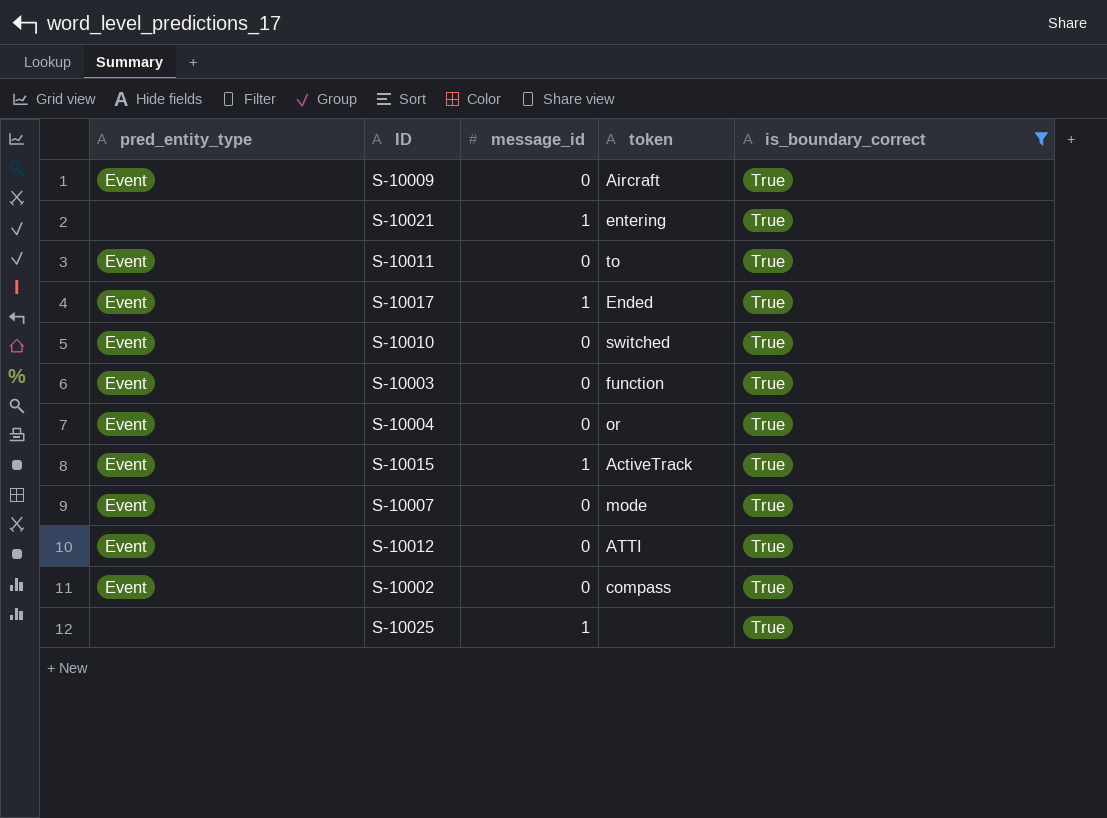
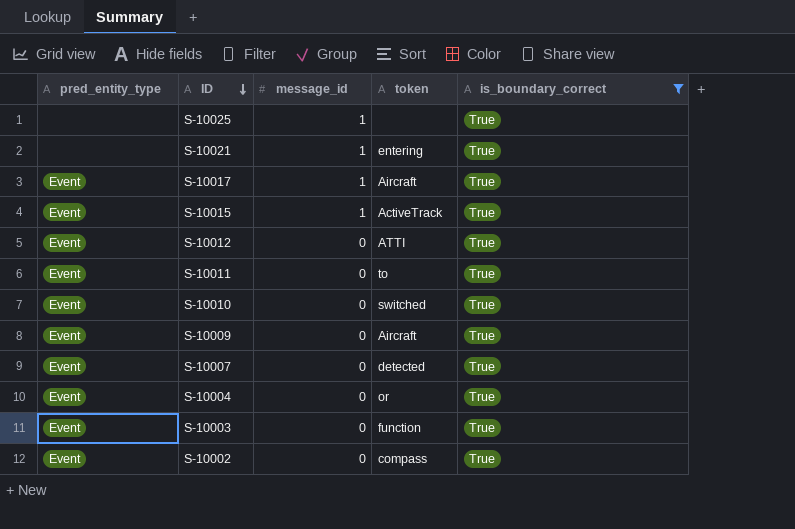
row order: none -> ID descending
S-10017 | token: Ended -> Aircraft
S-10007 | token: mode -> detected

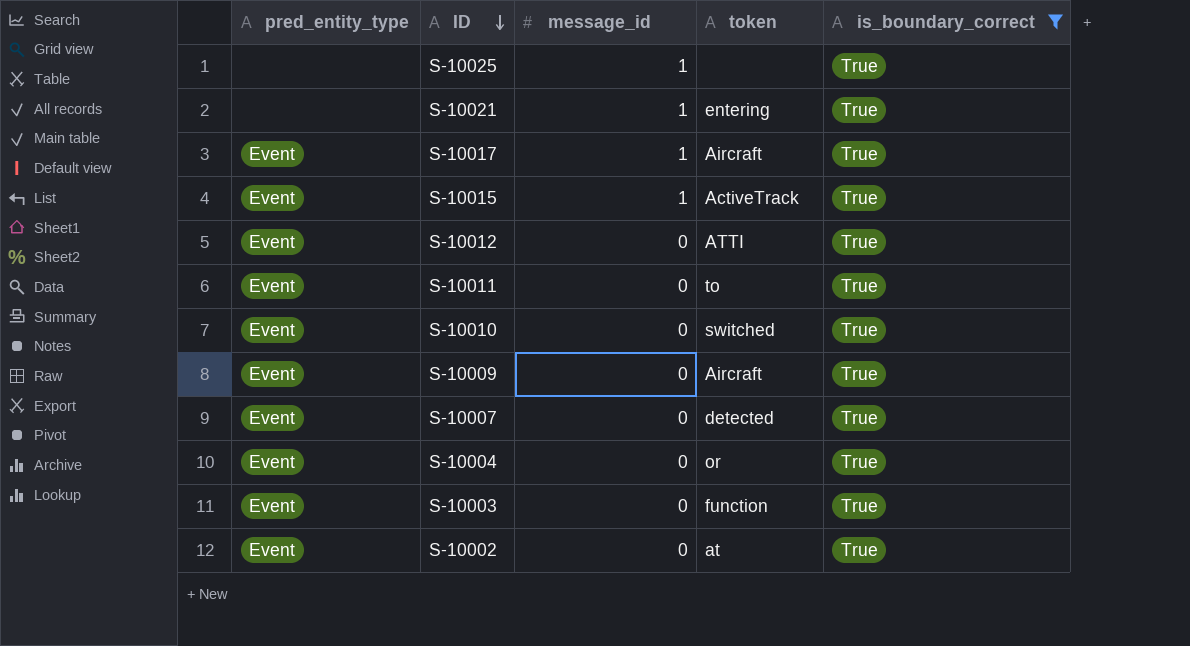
S-10002 | token: compass -> at

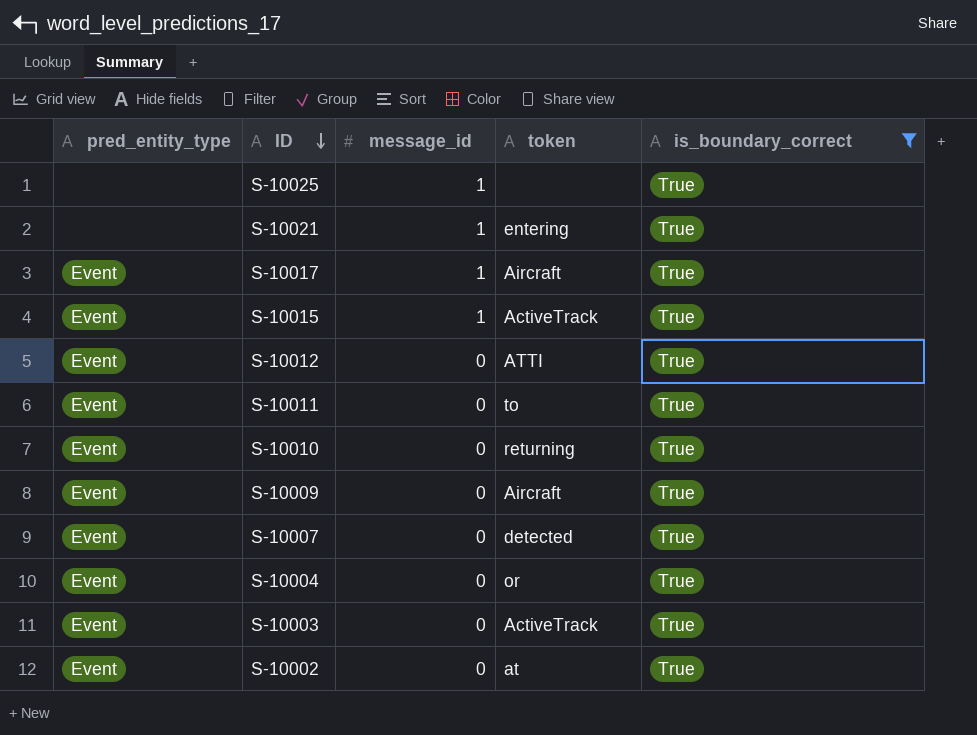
S-10010 | token: switched -> returning
S-10003 | token: function -> ActiveTrack

